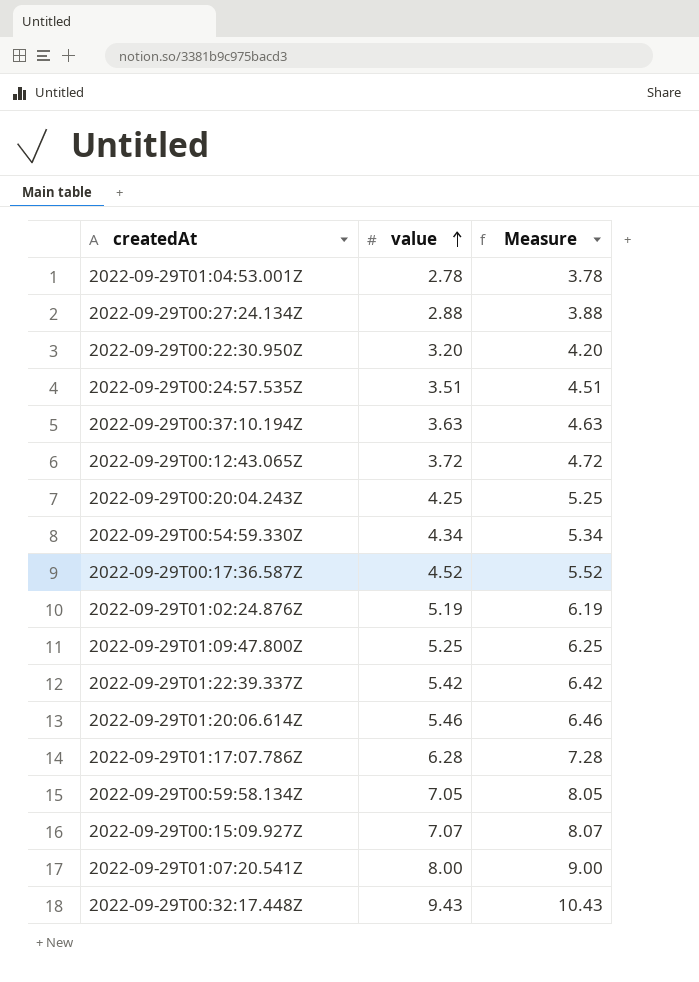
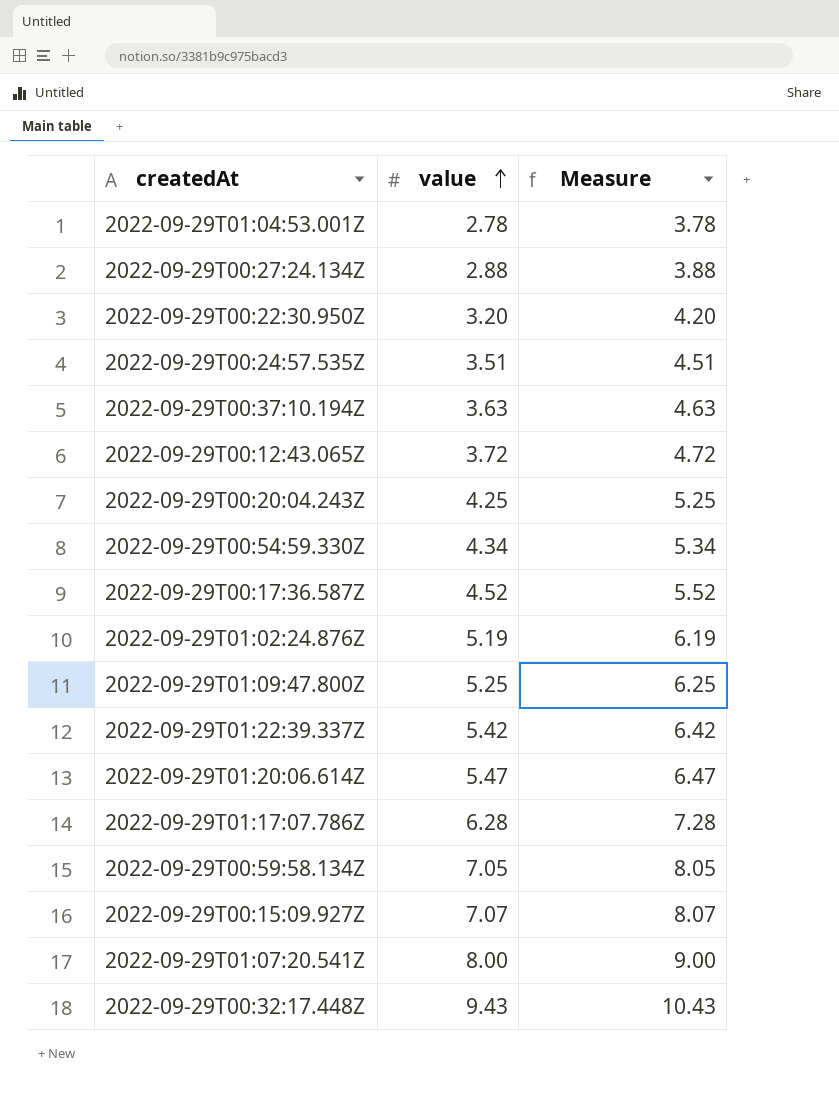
2022-09-29T01:20:06.614Z | value: 5.46 -> 5.47
2022-09-29T01:20:06.614Z | Measure: 6.46 -> 6.47

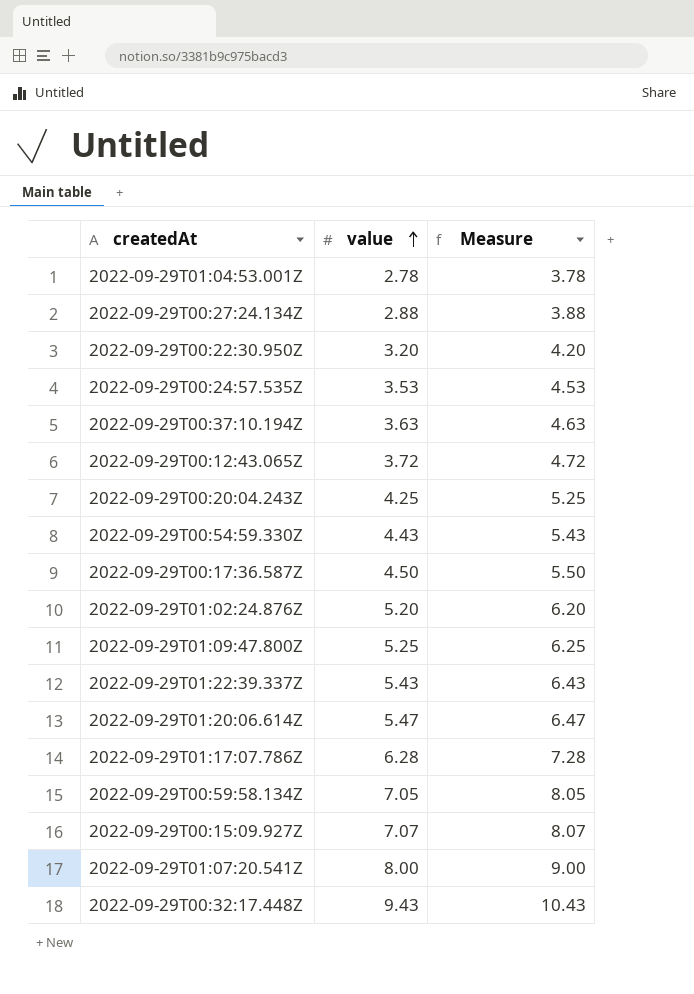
2022-09-29T00:24:57.535Z | value: 3.51 -> 3.53
2022-09-29T00:24:57.535Z | Measure: 4.51 -> 4.53
2022-09-29T00:54:59.330Z | value: 4.34 -> 4.43
2022-09-29T00:54:59.330Z | Measure: 5.34 -> 5.43
2022-09-29T00:17:36.587Z | value: 4.52 -> 4.50
2022-09-29T00:17:36.587Z | Measure: 5.52 -> 5.50
2022-09-29T01:02:24.876Z | value: 5.19 -> 5.20
2022-09-29T01:02:24.876Z | Measure: 6.19 -> 6.20
2022-09-29T01:22:39.337Z | value: 5.42 -> 5.43
2022-09-29T01:22:39.337Z | Measure: 6.42 -> 6.43

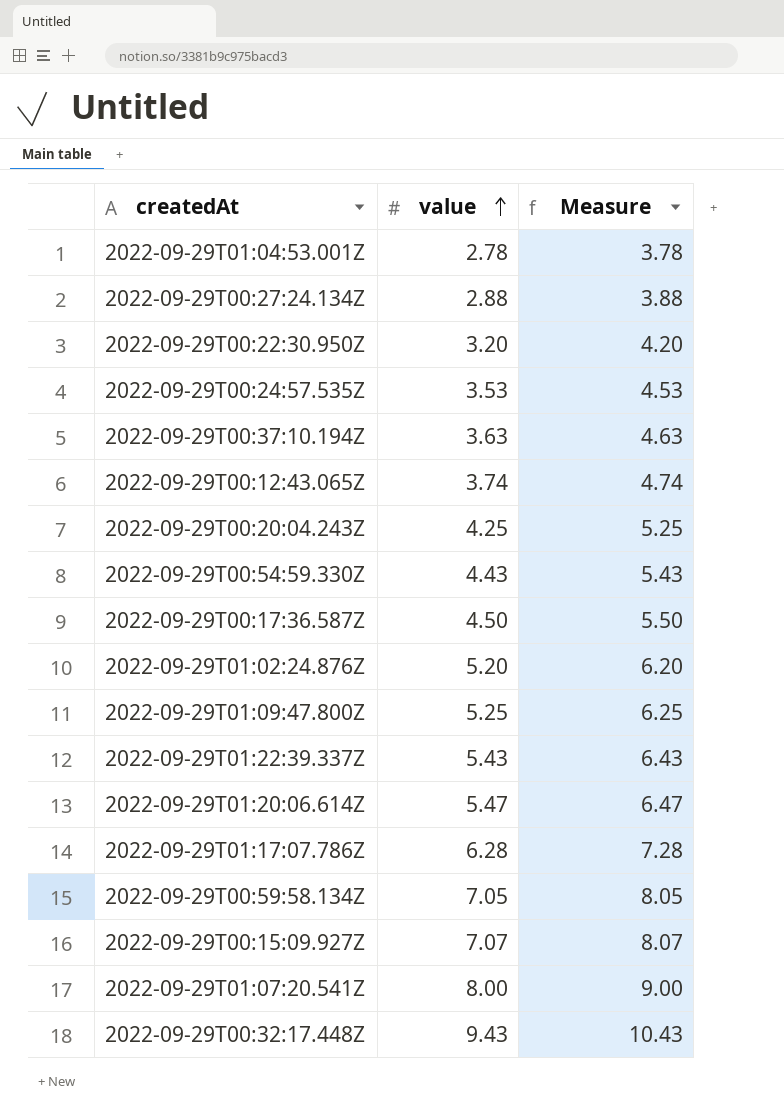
2022-09-29T00:12:43.065Z | value: 3.72 -> 3.74
2022-09-29T00:12:43.065Z | Measure: 4.72 -> 4.74

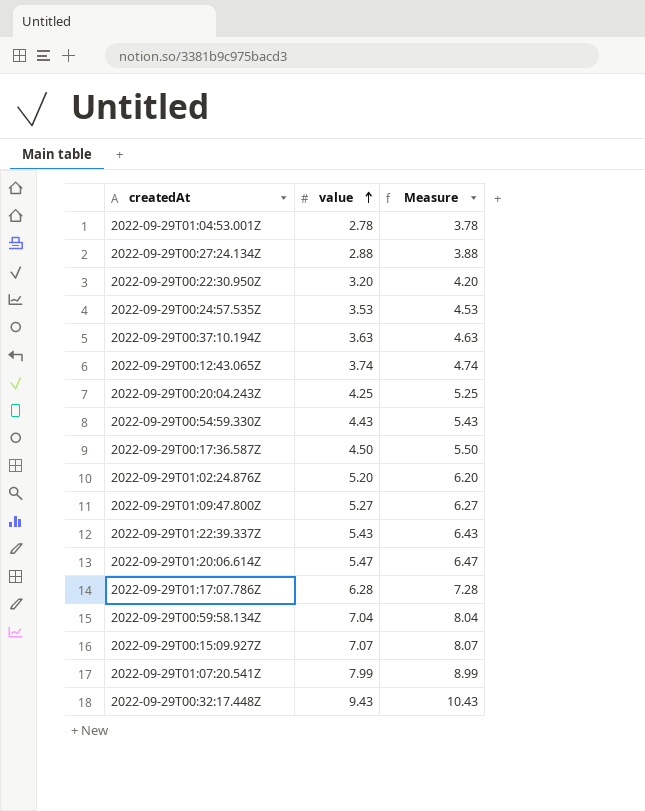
2022-09-29T01:09:47.800Z | value: 5.25 -> 5.27
2022-09-29T01:09:47.800Z | Measure: 6.25 -> 6.27
2022-09-29T00:59:58.134Z | value: 7.05 -> 7.04
2022-09-29T00:59:58.134Z | Measure: 8.05 -> 8.04
2022-09-29T01:07:20.541Z | value: 8.00 -> 7.99
2022-09-29T01:07:20.541Z | Measure: 9.00 -> 8.99

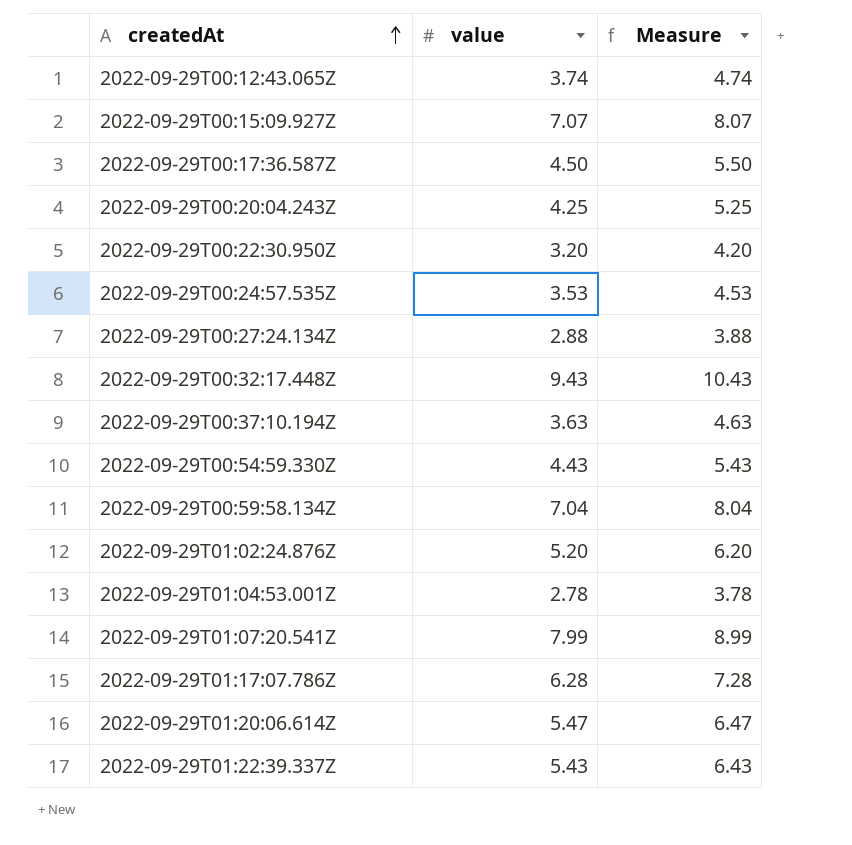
row order: value ascending -> createdAt ascending
row 2022-09-29T01:09:47.800Z: 5.27 | 6.27 -> none

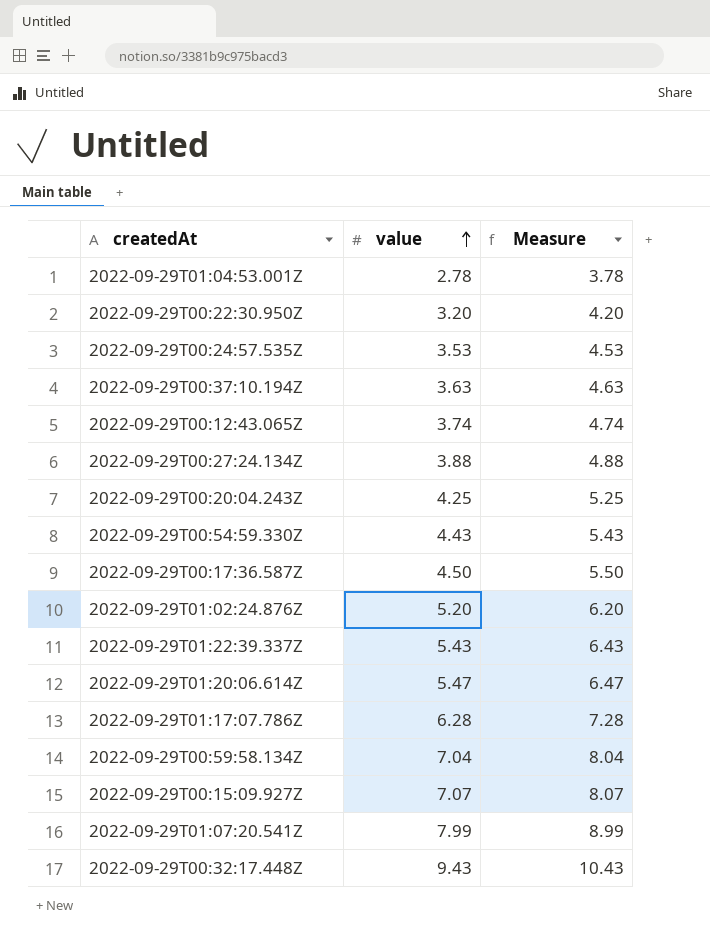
row order: createdAt ascending -> value ascending
2022-09-29T00:27:24.134Z | value: 2.88 -> 3.88
2022-09-29T00:27:24.134Z | Measure: 3.88 -> 4.88

